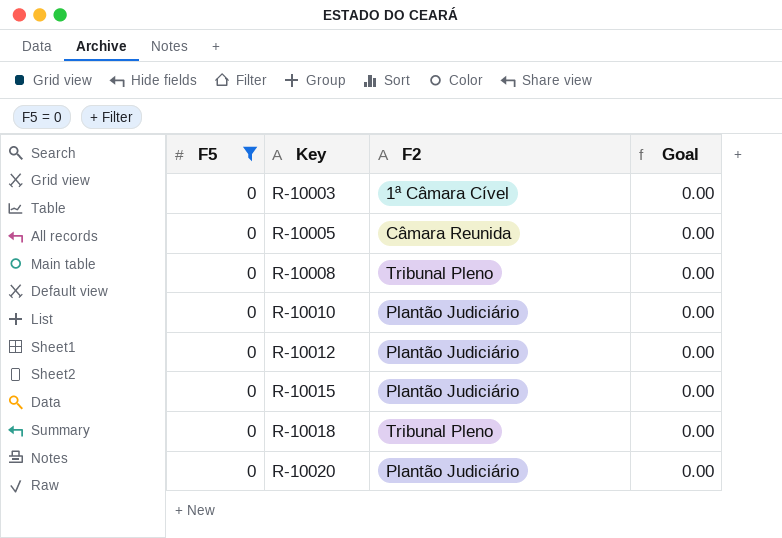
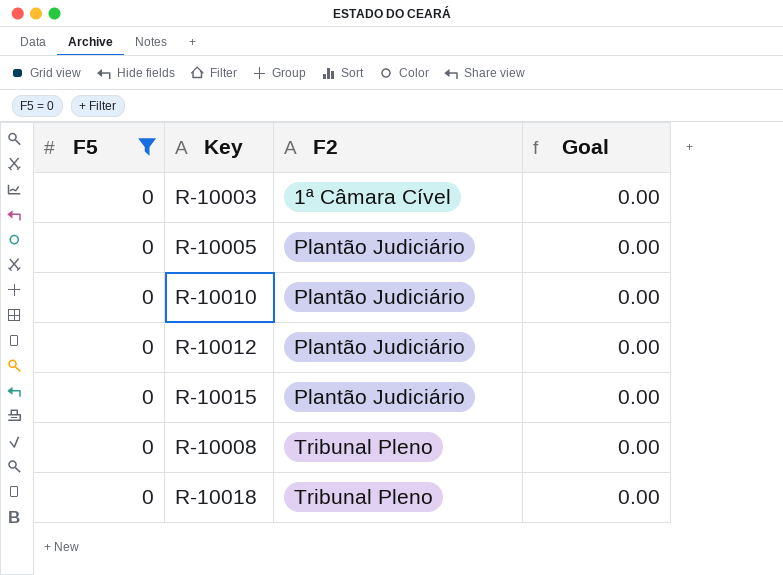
row order: Key ascending -> F2 ascending
row R-10020: 0 | Plantão Judiciário | 0.00 -> none
R-10005 | F2: Câmara Reunida -> Plantão Judiciário

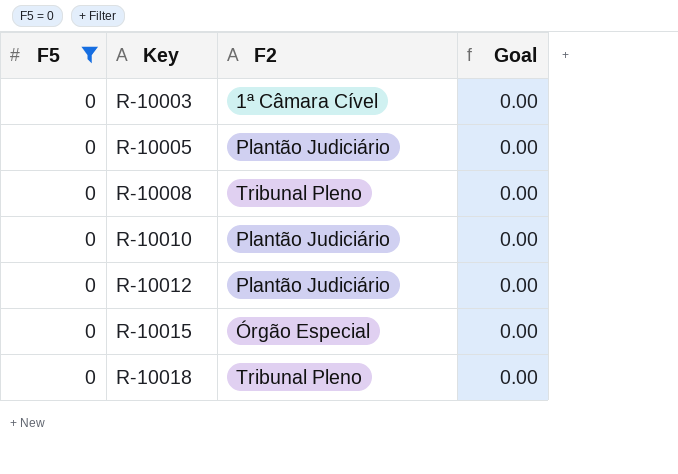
row order: F2 ascending -> Key ascending
R-10015 | F2: Plantão Judiciário -> Órgão Especial

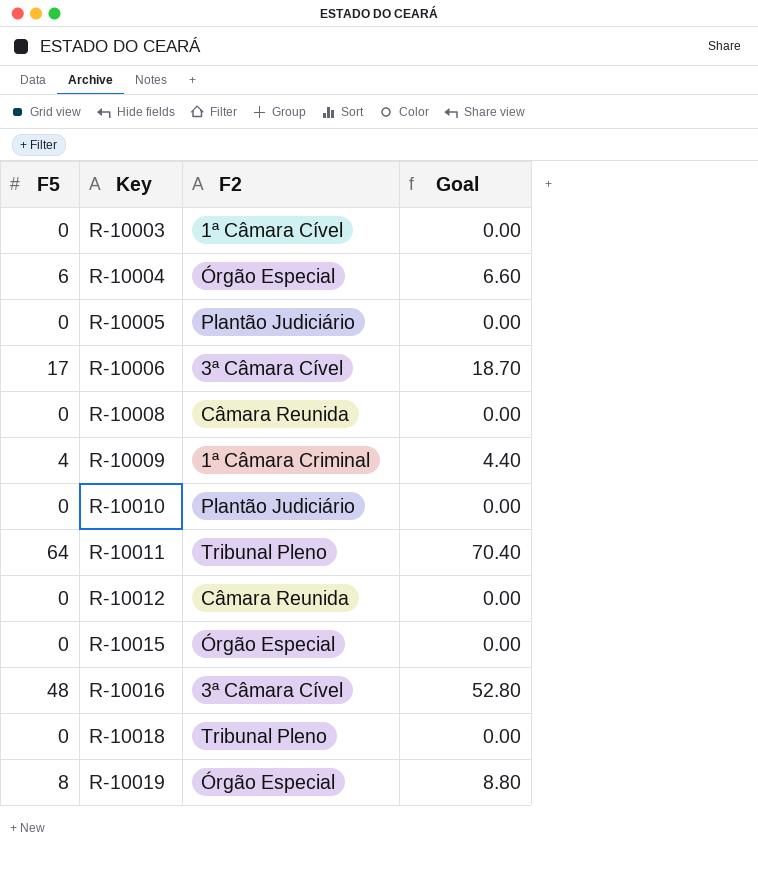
filter: F5 = 0 -> none
R-10008 | F2: Tribunal Pleno -> Câmara Reunida
R-10012 | F2: Plantão Judiciário -> Câmara Reunida

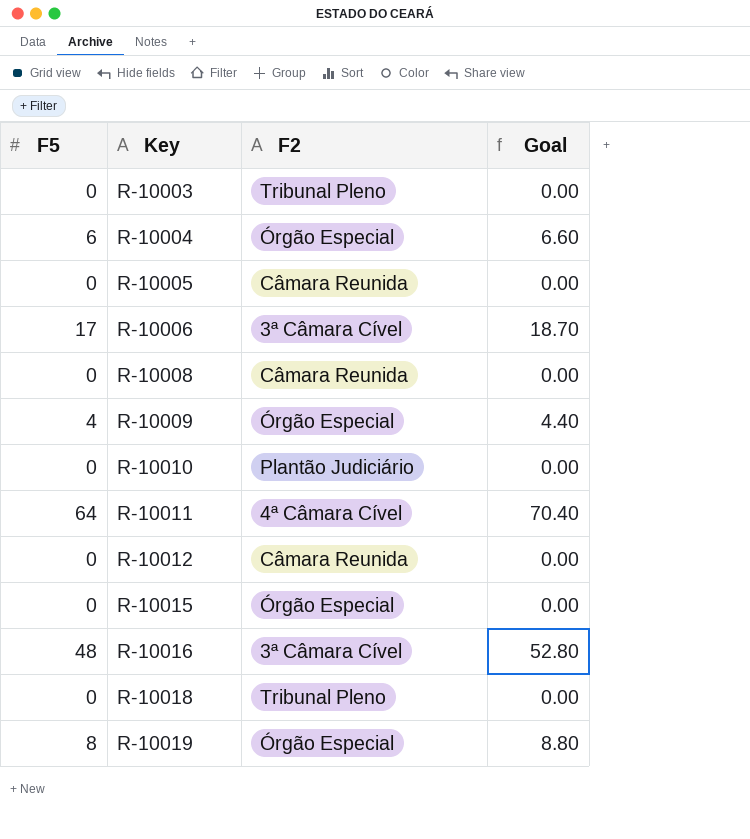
R-10003 | F2: 1ª Câmara Cível -> Tribunal Pleno
R-10005 | F2: Plantão Judiciário -> Câmara Reunida
R-10009 | F2: 1ª Câmara Criminal -> Órgão Especial
R-10011 | F2: Tribunal Pleno -> 4ª Câmara Cível

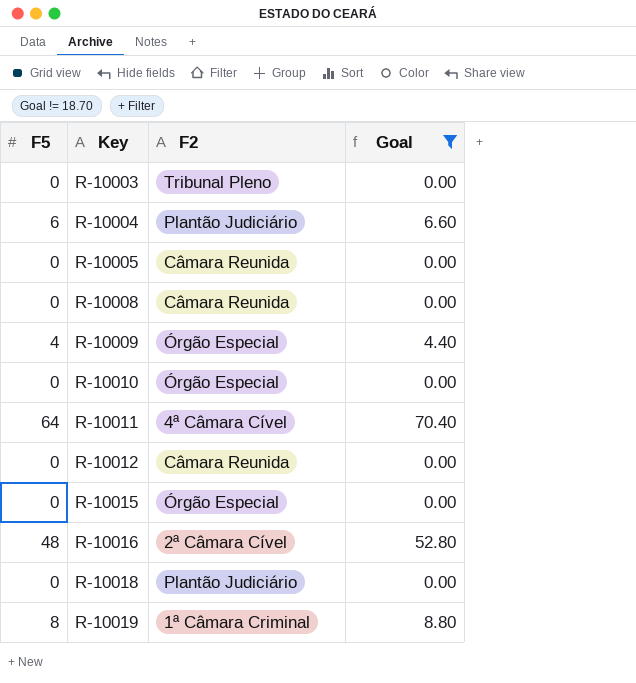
filter: none -> Goal != 18.70
R-10004 | F2: Órgão Especial -> Plantão Judiciário
R-10010 | F2: Plantão Judiciário -> Órgão Especial
R-10016 | F2: 3ª Câmara Cível -> 2ª Câmara Cível
R-10018 | F2: Tribunal Pleno -> Plantão Judiciário
R-10019 | F2: Órgão Especial -> 1ª Câmara Criminal

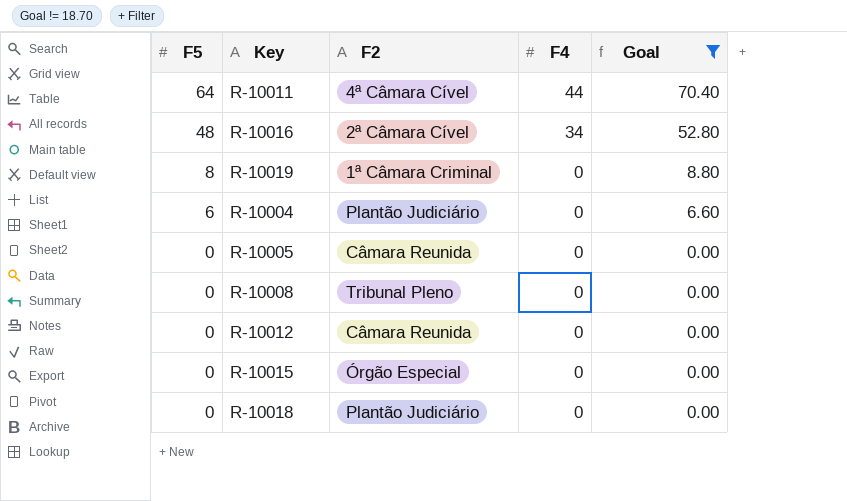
row order: Key ascending -> F5 descending
column F4 | position: none -> 4
row R-10003: 0 | Tribunal Pleno | 0.00 -> none
row R-10009: 4 | Órgão Especial | 4.40 -> none
row R-10010: 0 | Órgão Especial | 0.00 -> none
R-10008 | F2: Câmara Reunida -> Tribunal Pleno

